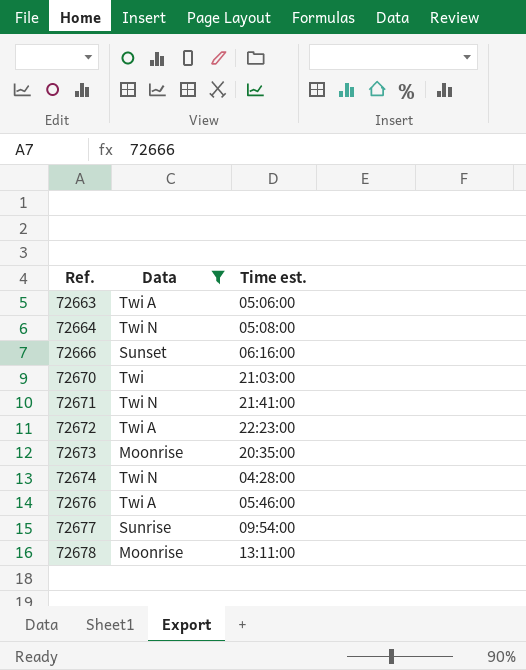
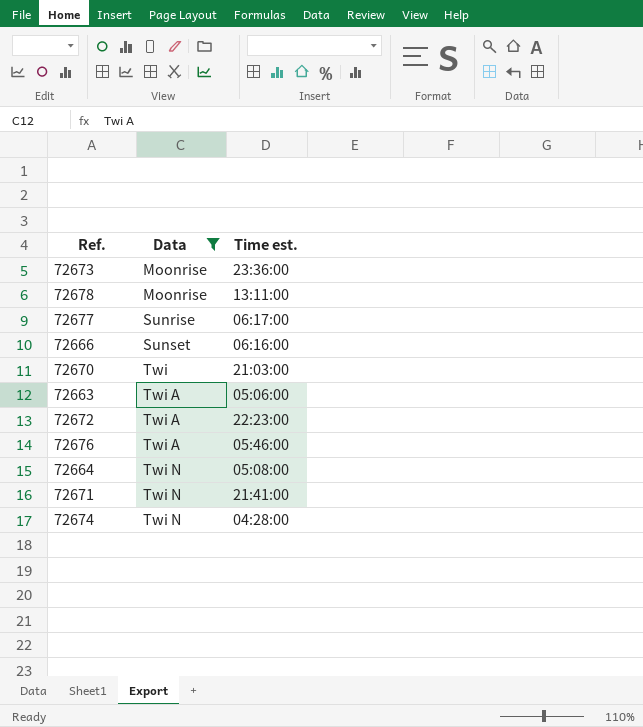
row order: Ref. ascending -> Data ascending
72673 | Time est.: 20:35:00 -> 23:36:00
72677 | Time est.: 09:54:00 -> 06:17:00

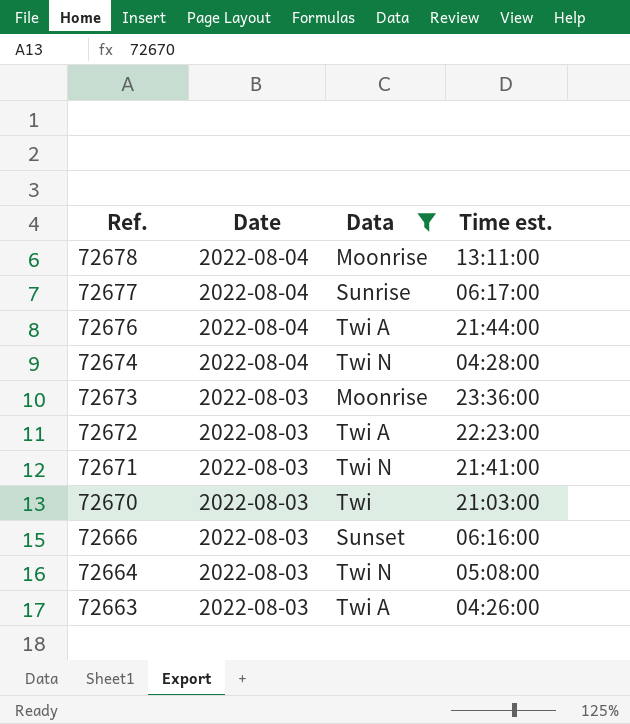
row order: Data ascending -> Ref. descending
column Date | position: none -> 2
72676 | Time est.: 05:46:00 -> 21:44:00
72663 | Time est.: 05:06:00 -> 04:26:00

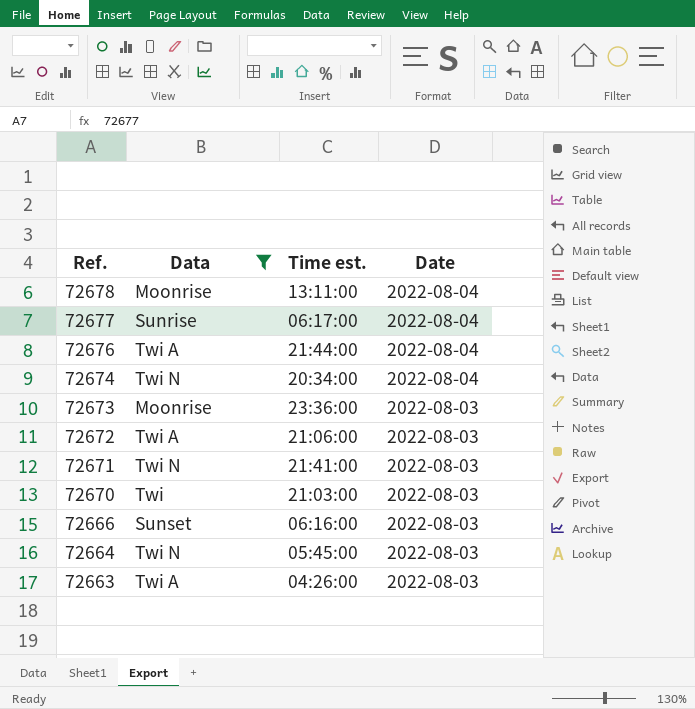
column Date | position: 2 -> 4
72674 | Time est.: 04:28:00 -> 20:34:00
72672 | Time est.: 22:23:00 -> 21:06:00
72664 | Time est.: 05:08:00 -> 05:45:00

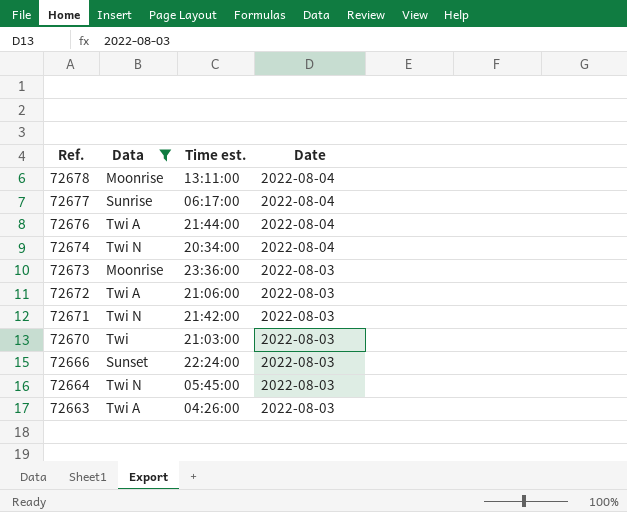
72671 | Time est.: 21:41:00 -> 21:42:00
72666 | Time est.: 06:16:00 -> 22:24:00

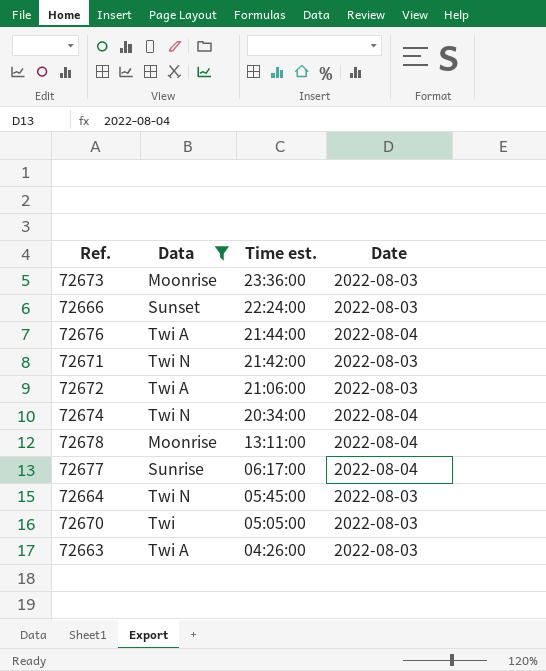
row order: Ref. descending -> Time est. descending
72670 | Time est.: 21:03:00 -> 05:05:00

